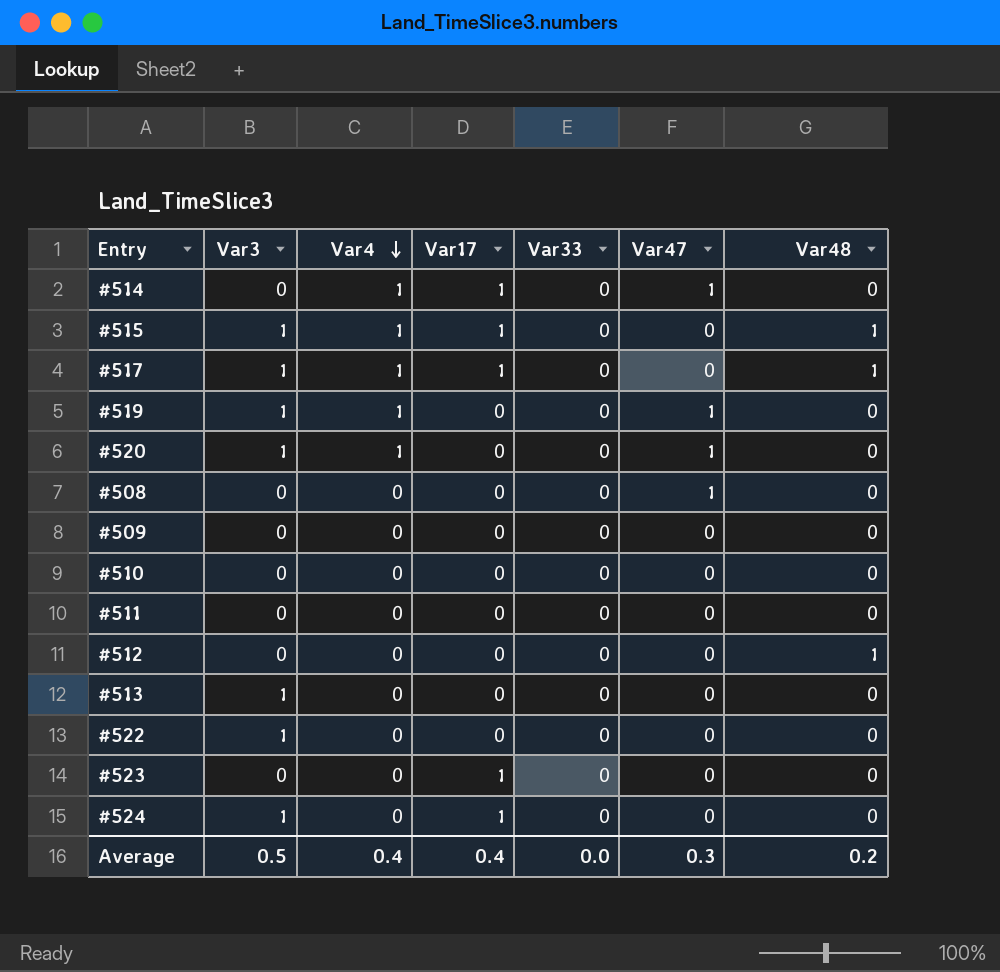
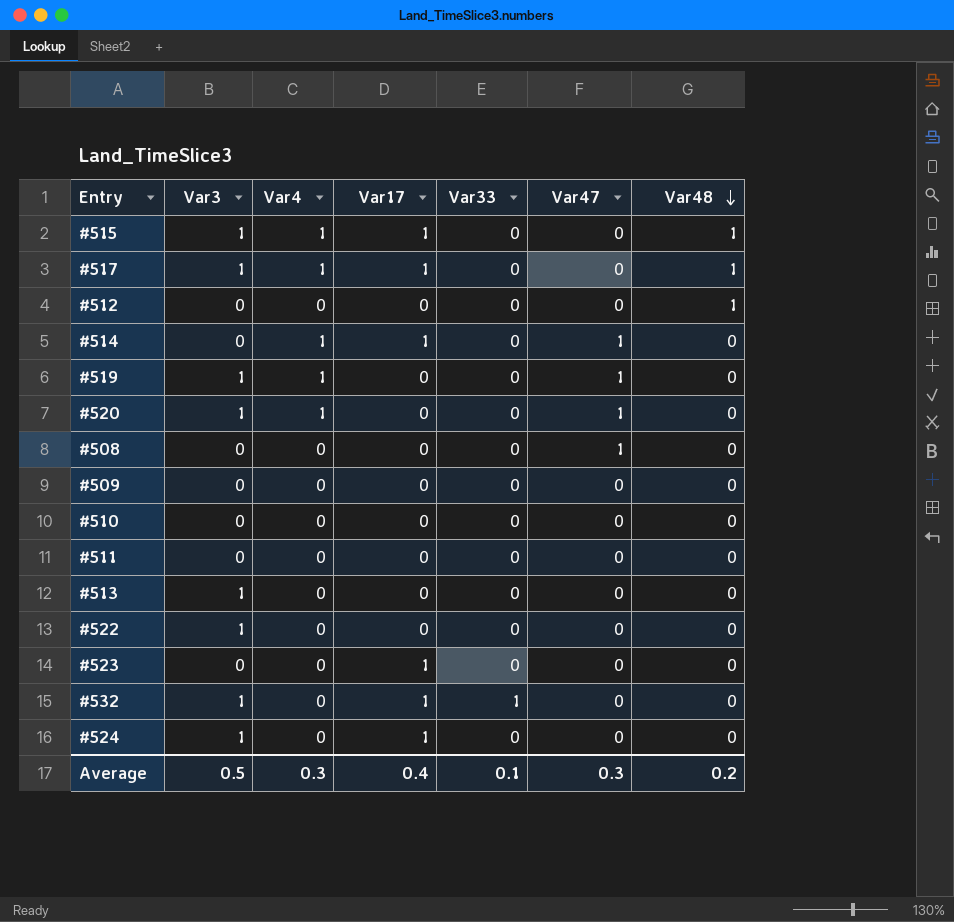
row order: Var4 descending -> Var48 descending
row #532: none -> 1 | 0 | 1 | 1 | 0 | 0
Average | Var4: 0.4 -> 0.3
Average | Var33: 0.0 -> 0.1

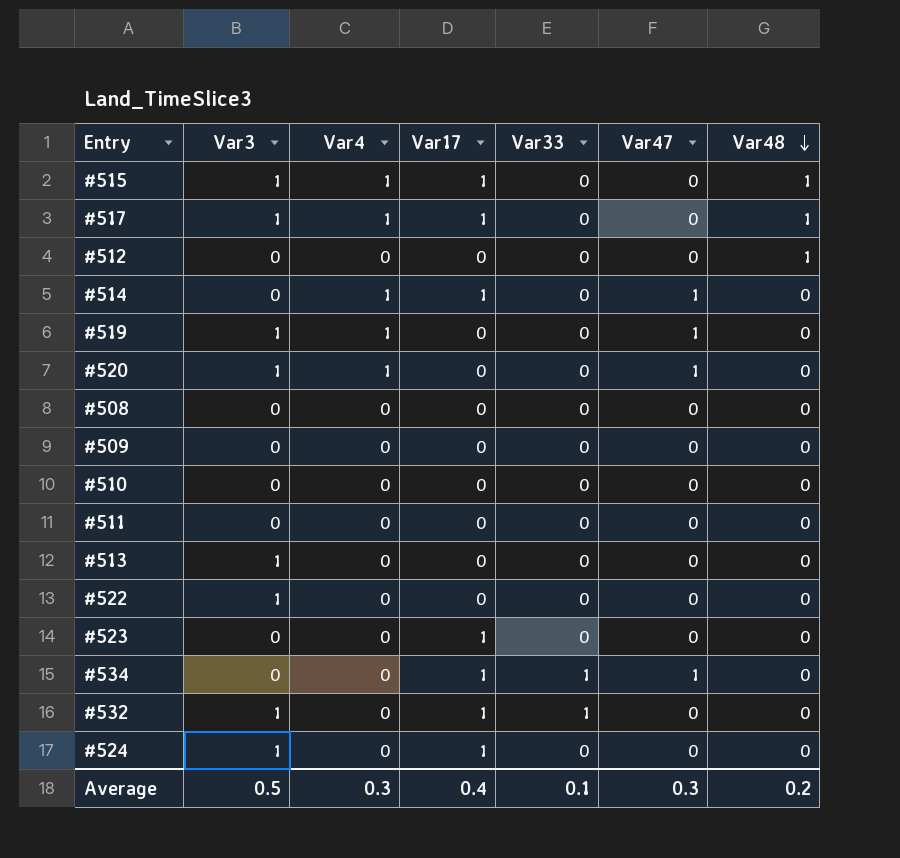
#508 | Var47: 1 -> 0
row #534: none -> 0 | 0 | 1 | 1 | 1 | 0

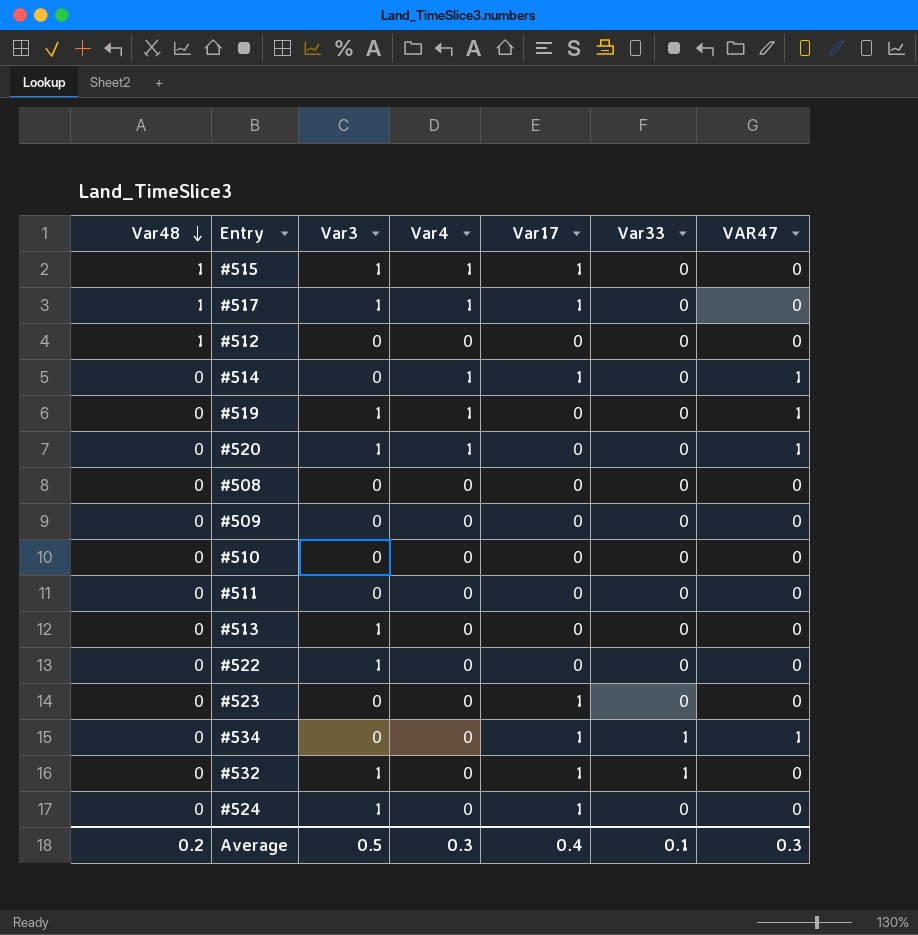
column Var48 | position: 7 -> 1
column name: Var47 -> VAR47

